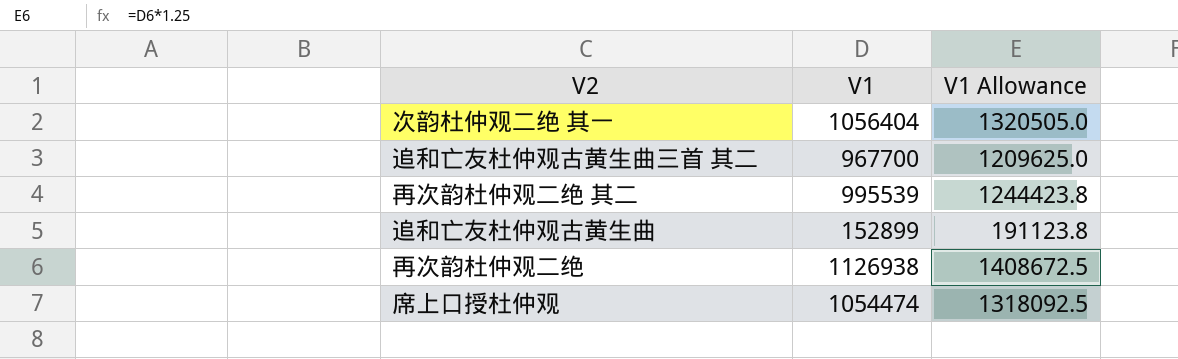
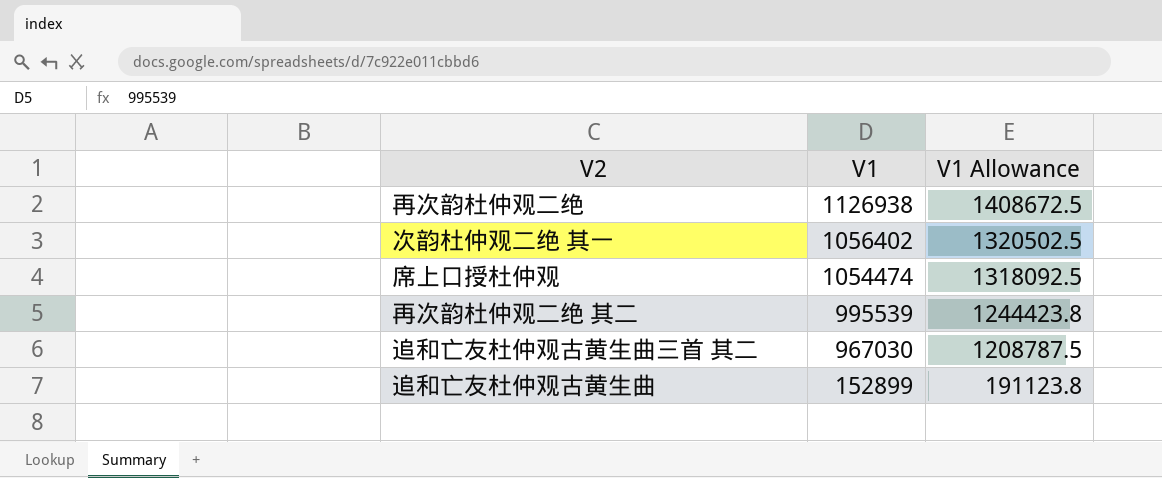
row order: none -> V1 descending
次韵杜仲观二绝 其一 | V1: 1056404 -> 1056402
次韵杜仲观二绝 其一 | V1 Allowance: 1320505.0 -> 1320502.5
追和亡友杜仲观古黄生曲三首 其二 | V1: 967700 -> 967030
追和亡友杜仲观古黄生曲三首 其二 | V1 Allowance: 1209625.0 -> 1208787.5

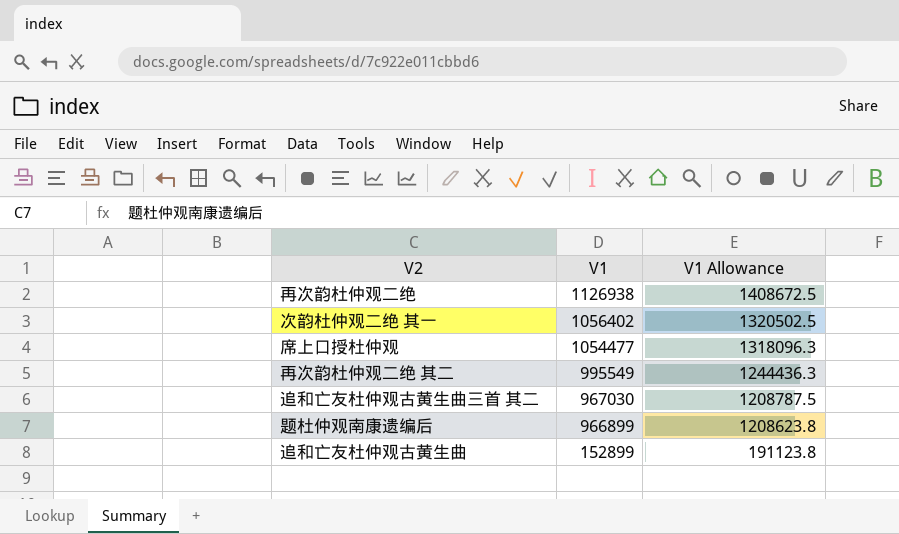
席上口授杜仲观 | V1: 1054474 -> 1054477
席上口授杜仲观 | V1 Allowance: 1318092.5 -> 1318096.3
再次韵杜仲观二绝 其二 | V1: 995539 -> 995549
再次韵杜仲观二绝 其二 | V1 Allowance: 1244423.8 -> 1244436.3
row 题杜仲观南康遗编后: none -> 966899 | 1208623.8

